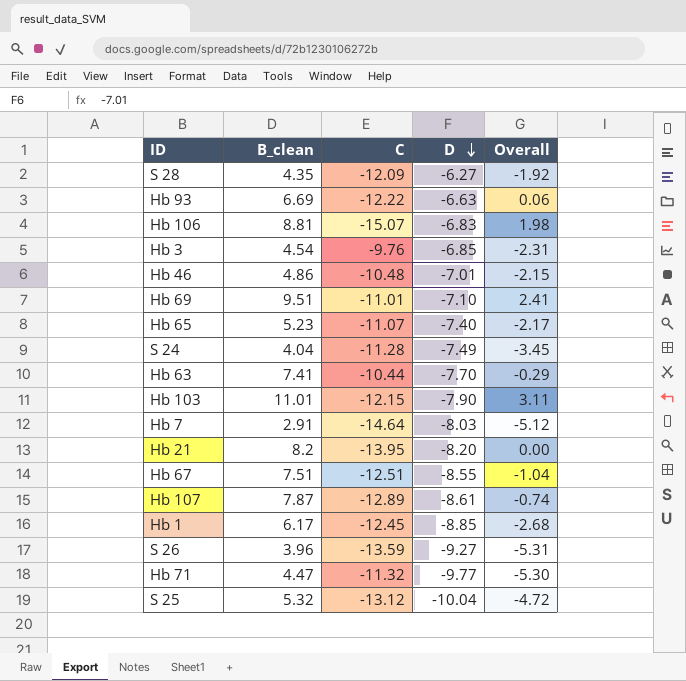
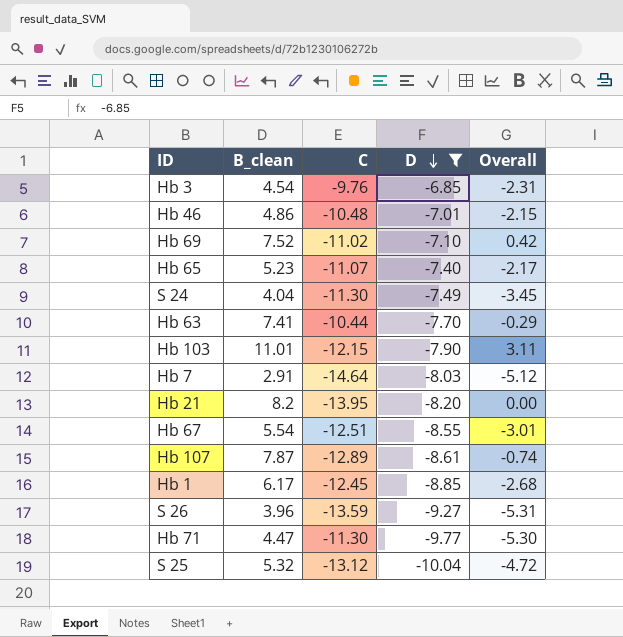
filter: none -> D <= -6.85
Hb 69 | B_clean: 9.51 -> 7.52
Hb 69 | C: -11.01 -> -11.02
Hb 69 | Overall: 2.41 -> 0.42
S 24 | C: -11.28 -> -11.30
Hb 67 | B_clean: 7.51 -> 5.54
Hb 67 | Overall: -1.04 -> -3.01
Hb 71 | C: -11.32 -> -11.30

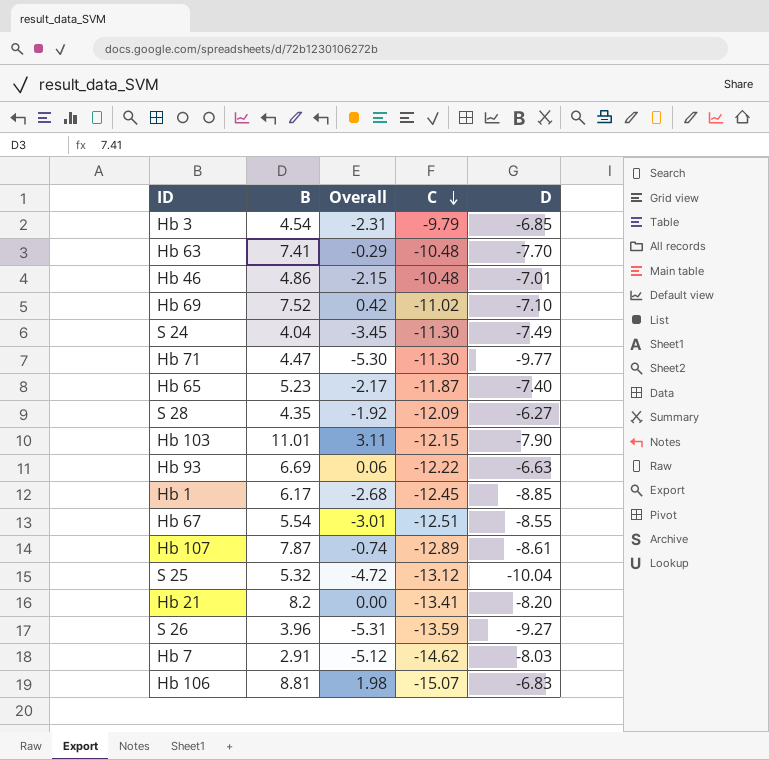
filter: D <= -6.85 -> none
row order: D descending -> C descending
column name: B_clean -> B
column Overall | position: 5 -> 3
Hb 3 | C: -9.76 -> -9.79
Hb 63 | C: -10.44 -> -10.48
Hb 65 | C: -11.07 -> -11.87
Hb 21 | C: -13.95 -> -13.41
Hb 7 | C: -14.64 -> -14.62

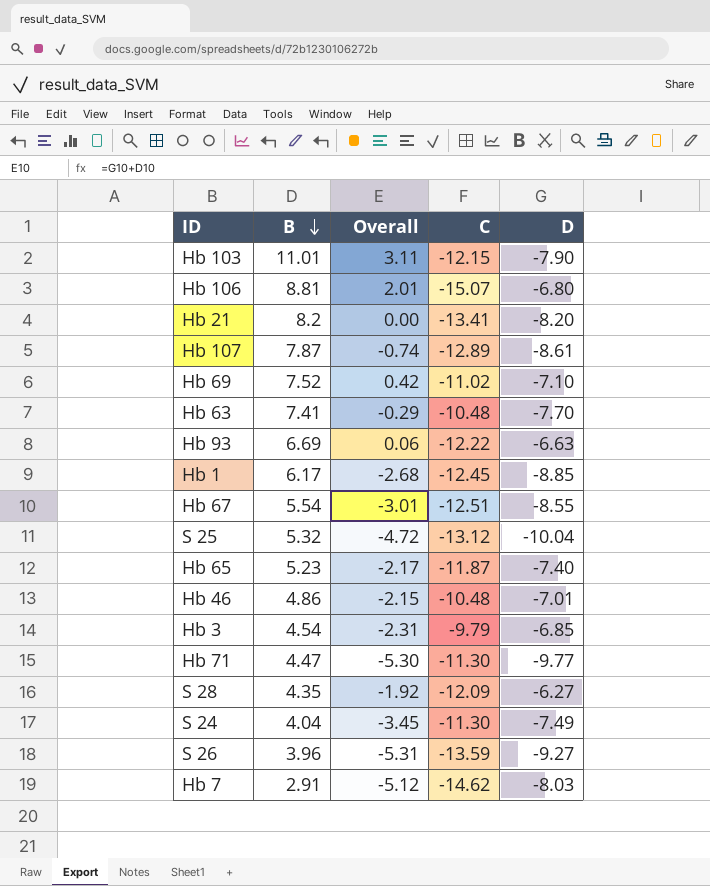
row order: C descending -> B descending
Hb 106 | Overall: 1.98 -> 2.01
Hb 106 | D: -6.83 -> -6.80

